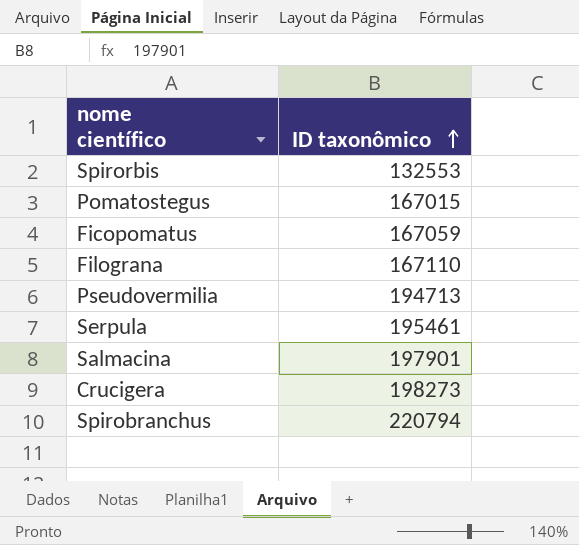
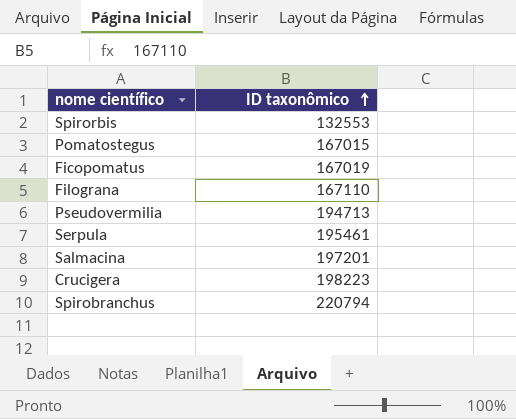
Ficopomatus | ID taxonômico: 167059 -> 167019
Salmacina | ID taxonômico: 197901 -> 197201
Crucigera | ID taxonômico: 198273 -> 198223

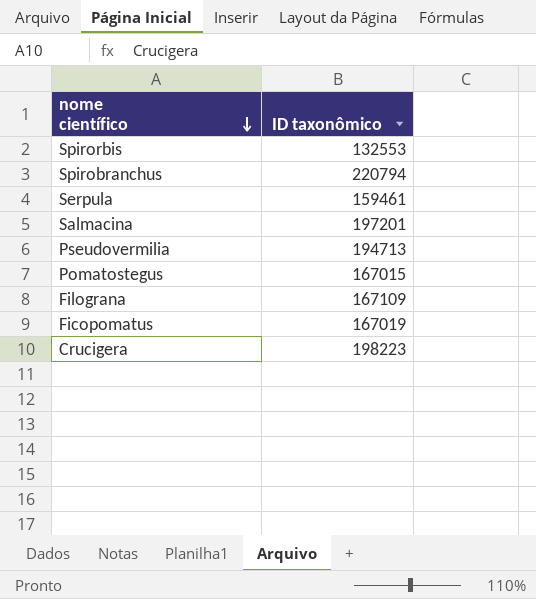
row order: ID taxonômico ascending -> nome científico descending
Serpula | ID taxonômico: 195461 -> 159461
Filograna | ID taxonômico: 167110 -> 167109

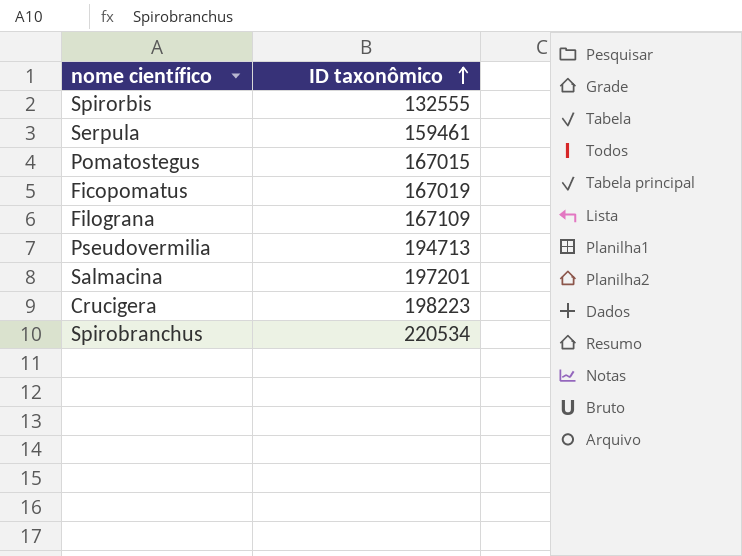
row order: nome científico descending -> ID taxonômico ascending
Spirorbis | ID taxonômico: 132553 -> 132555
Spirobranchus | ID taxonômico: 220794 -> 220534

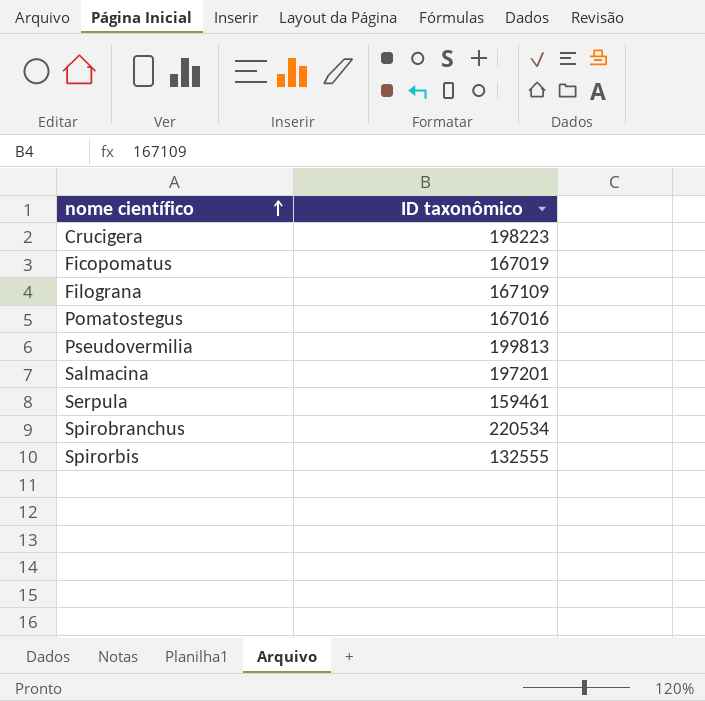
row order: ID taxonômico ascending -> nome científico ascending
Pomatostegus | ID taxonômico: 167015 -> 167016
Pseudovermilia | ID taxonômico: 194713 -> 199813

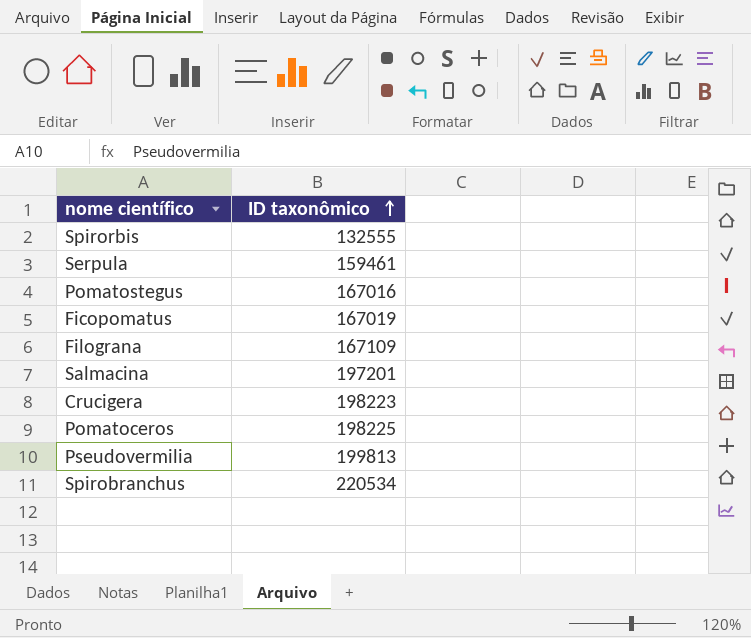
row order: nome científico ascending -> ID taxonômico ascending
row Pomatoceros: none -> 198225

